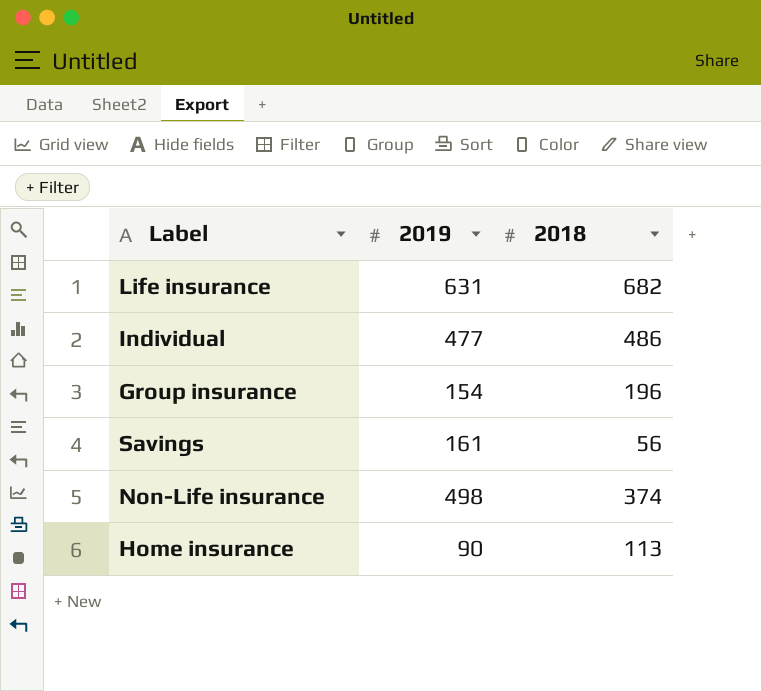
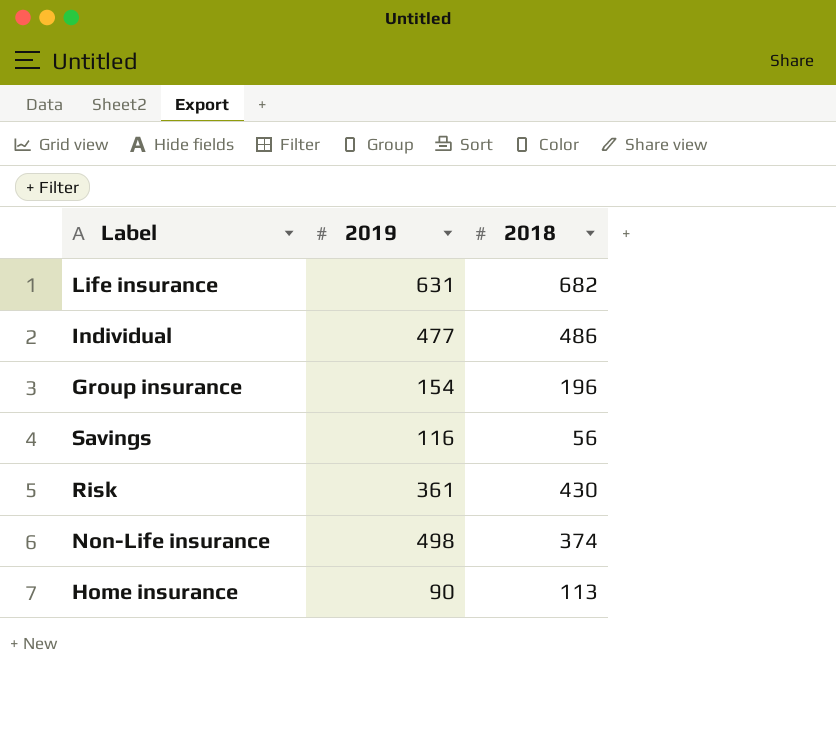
Savings | 2019: 161 -> 116
row Risk: none -> 361 | 430

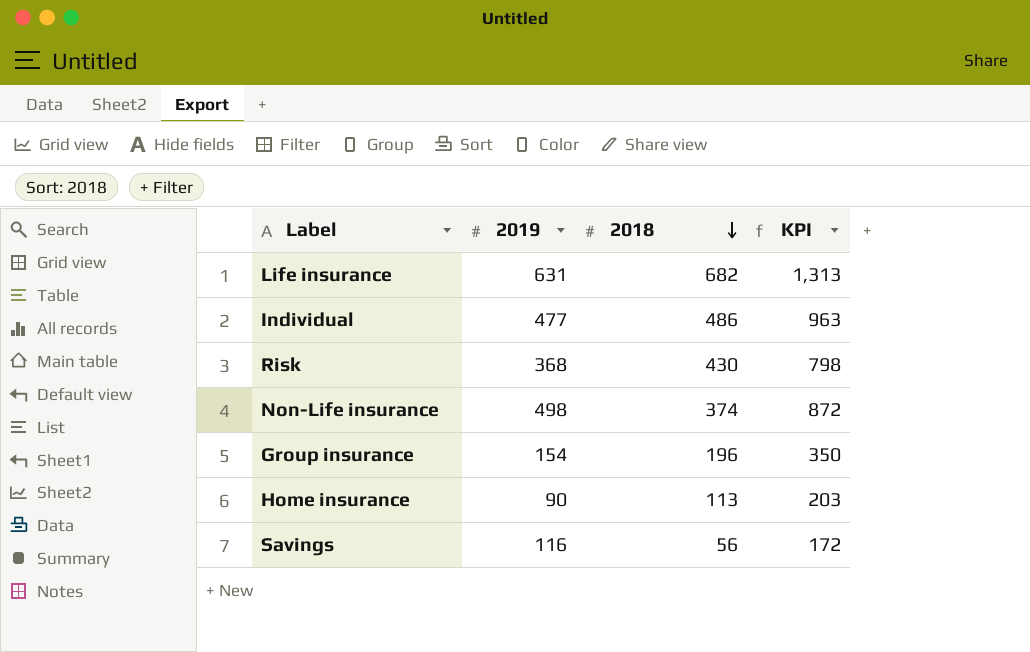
row order: none -> 2018 descending
column KPI | formula: none -> [2019] + [2018]
Risk | 2019: 361 -> 368

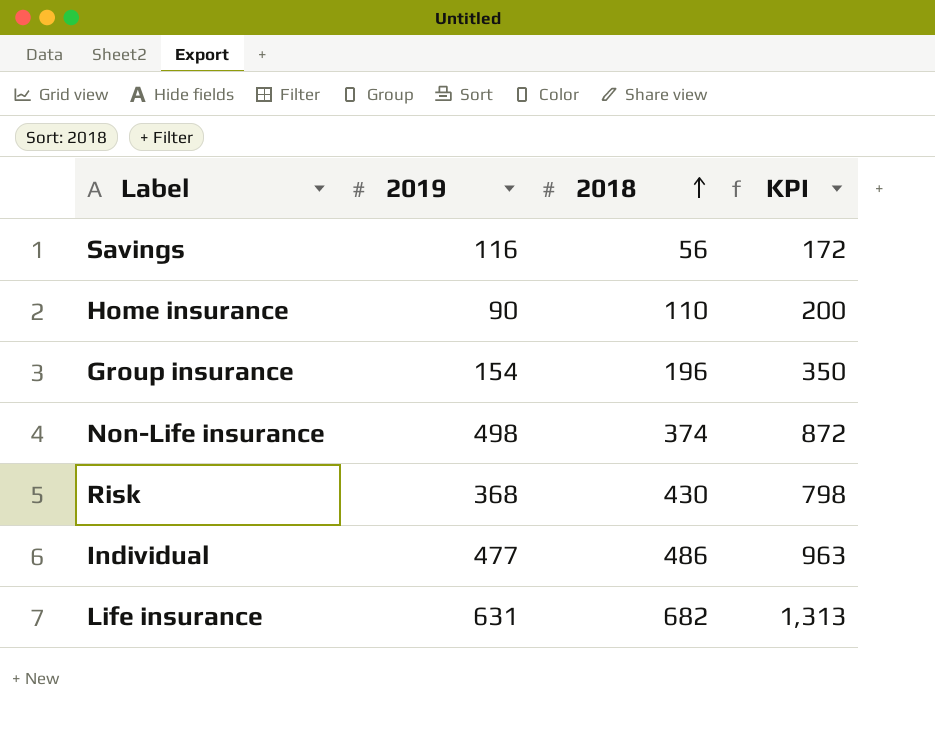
row order: 2018 descending -> 2018 ascending
Home insurance | 2018: 113 -> 110
Home insurance | KPI: 203 -> 200

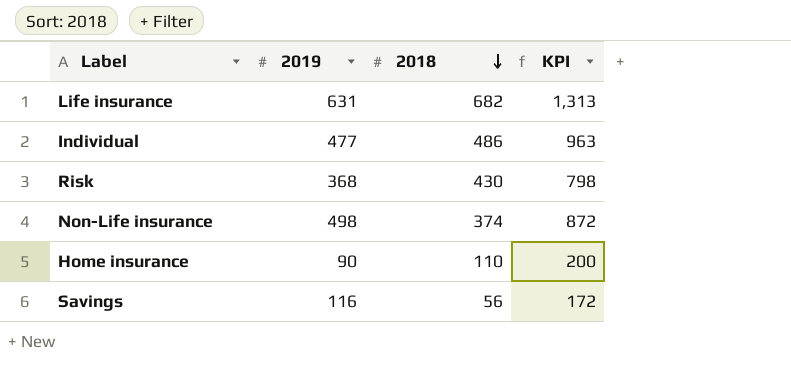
row order: 2018 ascending -> 2018 descending
row Group insurance: 154 | 196 | 350 -> none

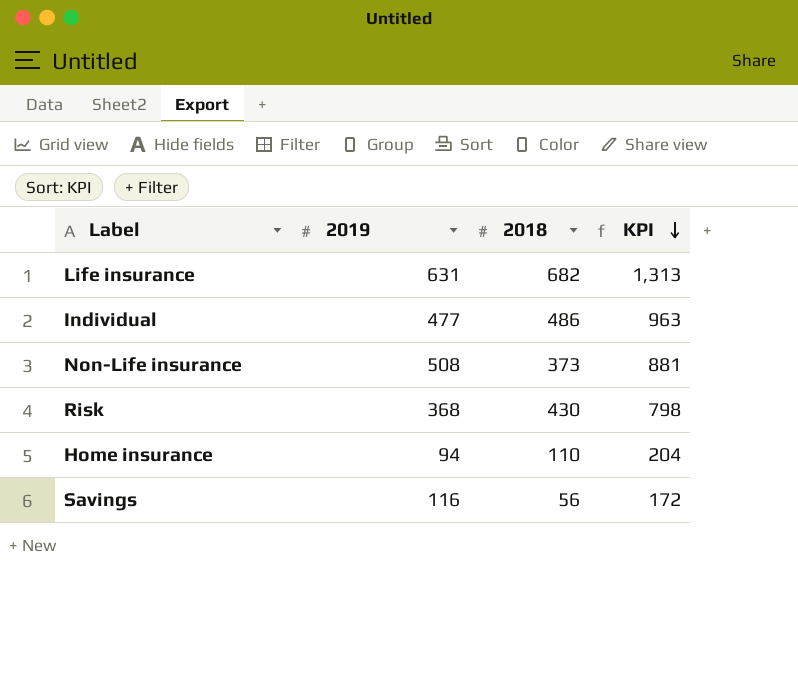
row order: 2018 descending -> KPI descending
Non-Life insurance | 2019: 498 -> 508
Non-Life insurance | 2018: 374 -> 373
Non-Life insurance | KPI: 872 -> 881
Home insurance | 2019: 90 -> 94
Home insurance | KPI: 200 -> 204

